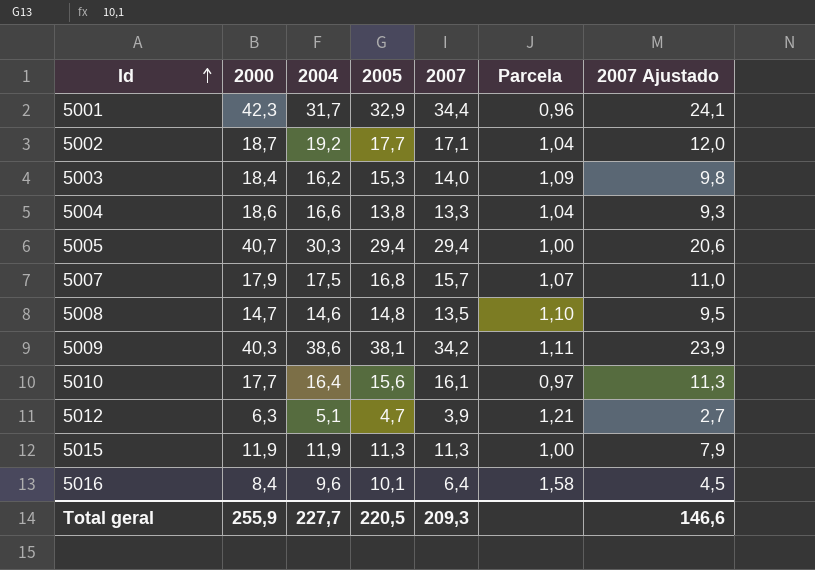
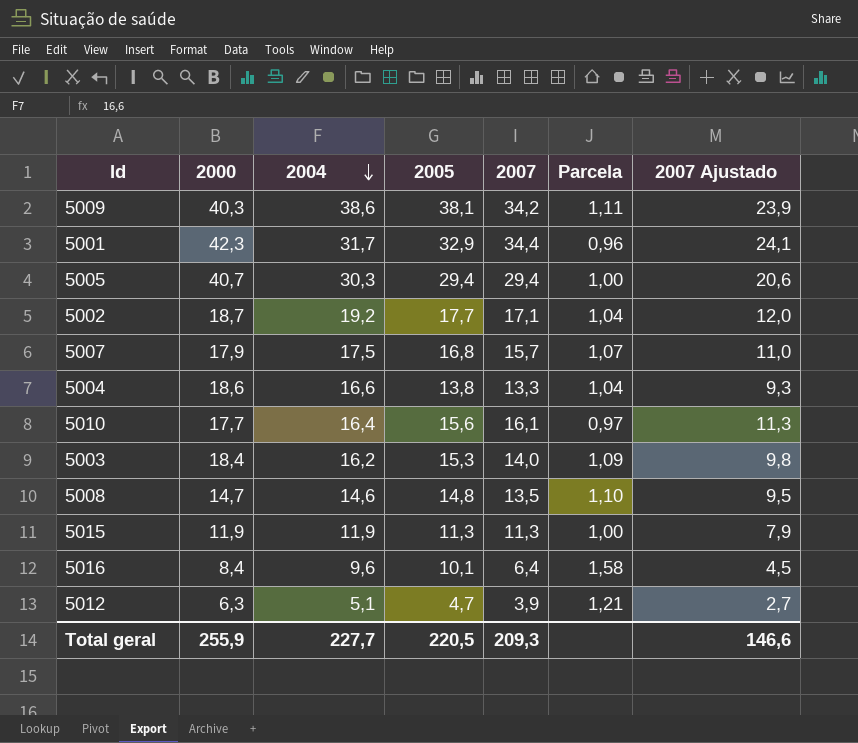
row order: Id ascending -> 2004 descending

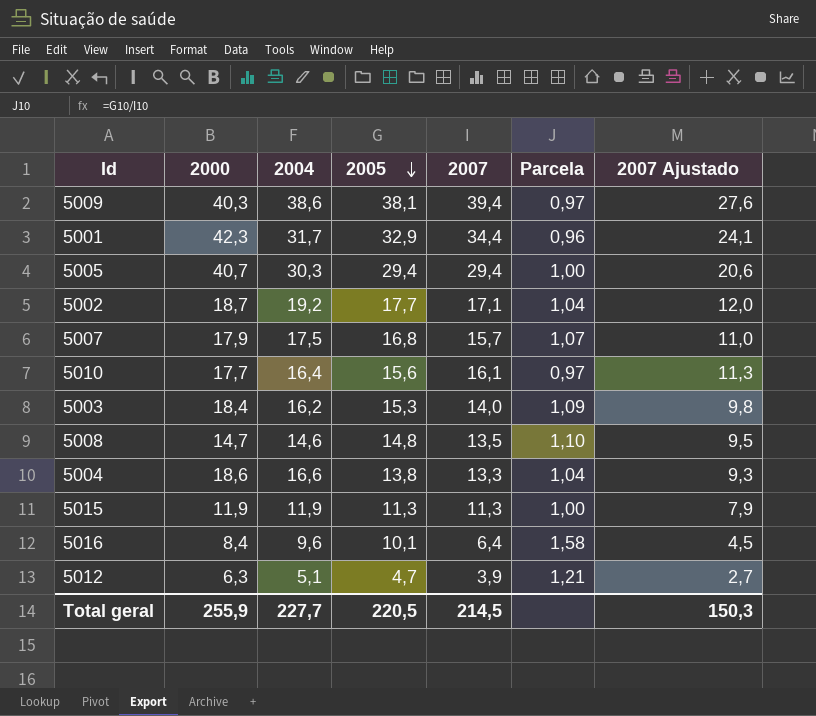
row order: 2004 descending -> 2005 descending
5009 | 2007: 34,2 -> 39,4
5009 | Parcela: 1,11 -> 0,97
5009 | 2007 Ajustado: 23,9 -> 27,6
Total geral | 2007: 209,3 -> 214,5
Total geral | 2007 Ajustado: 146,6 -> 150,3

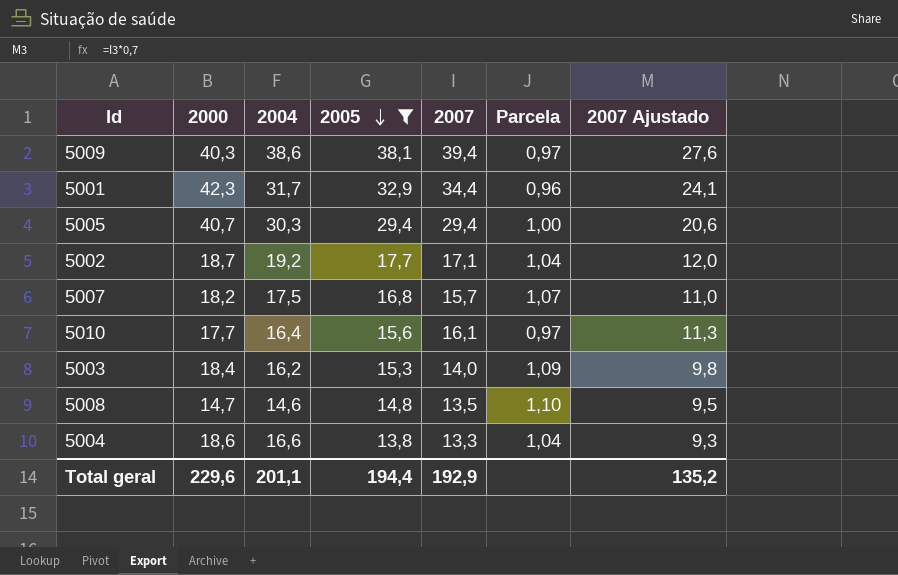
filter: none -> 2005 >= 13,8
5007 | 2000: 17,9 -> 18,2
Total geral | 2000: 255,9 -> 229,6
Total geral | 2004: 227,7 -> 201,1
Total geral | 2005: 220,5 -> 194,4
Total geral | 2007: 214,5 -> 192,9
Total geral | 2007 Ajustado: 150,3 -> 135,2

